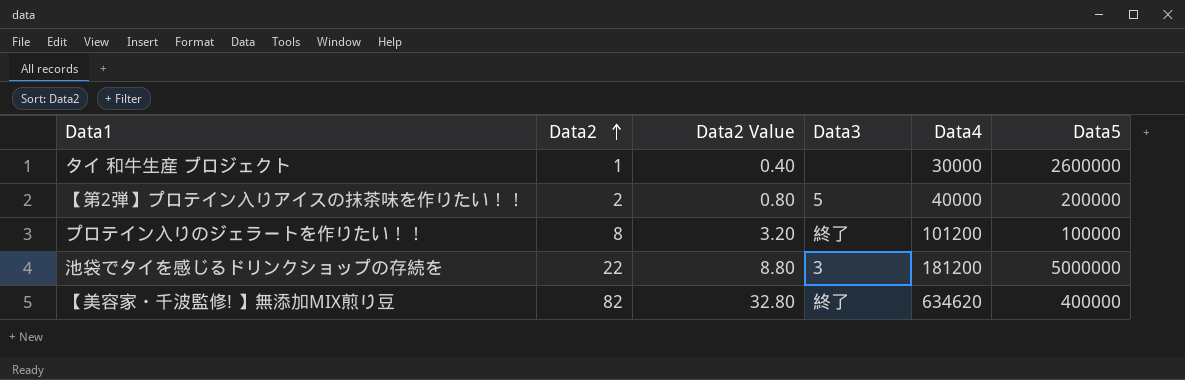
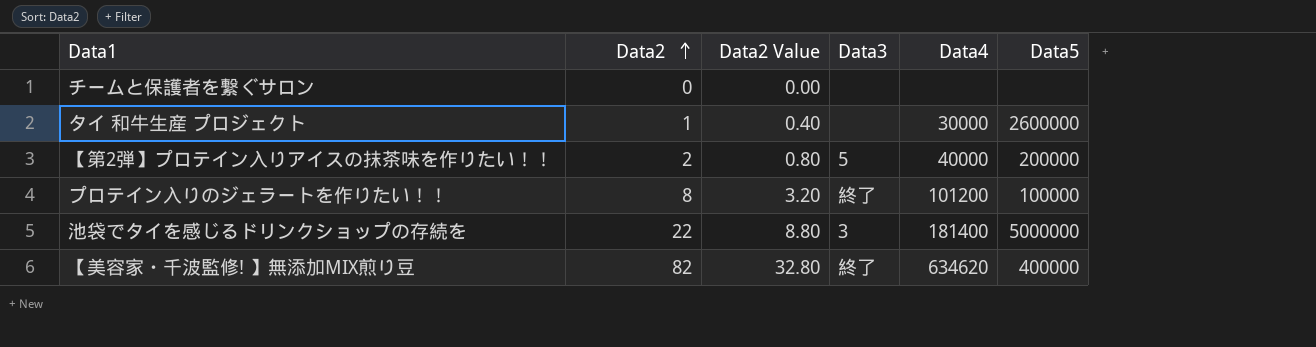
row チームと保護者を繋ぐサロン: none -> 0 | 0.00 | none | none | none
池袋でタイを感じるドリンクショップの存続を | Data4: 181200 -> 181400

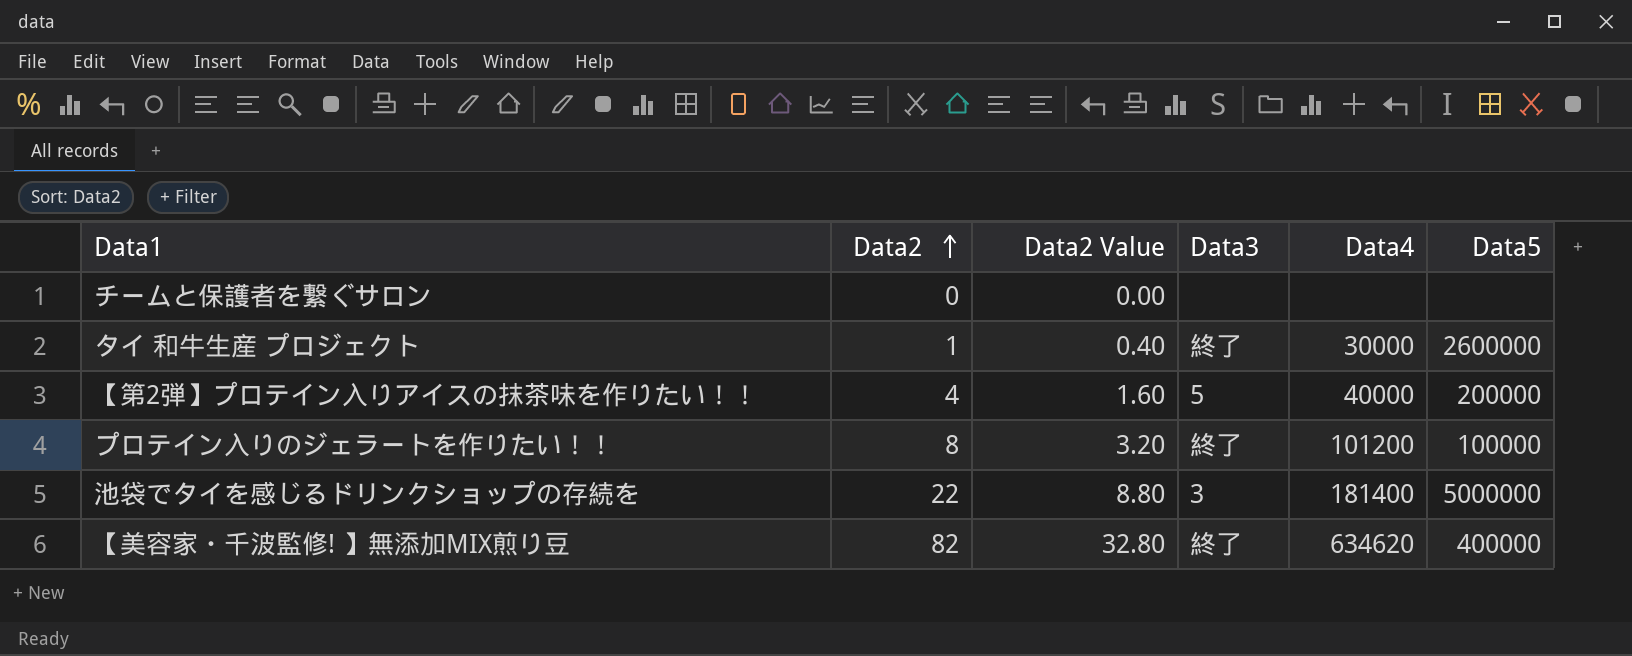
タイ 和牛生産 プロジェクト | Data3: none -> 終了
【第2弾】プロテイン入りアイスの抹茶味を作りたい！！ | Data2: 2 -> 4
【第2弾】プロテイン入りアイスの抹茶味を作りたい！！ | Data2 Value: 0.80 -> 1.60

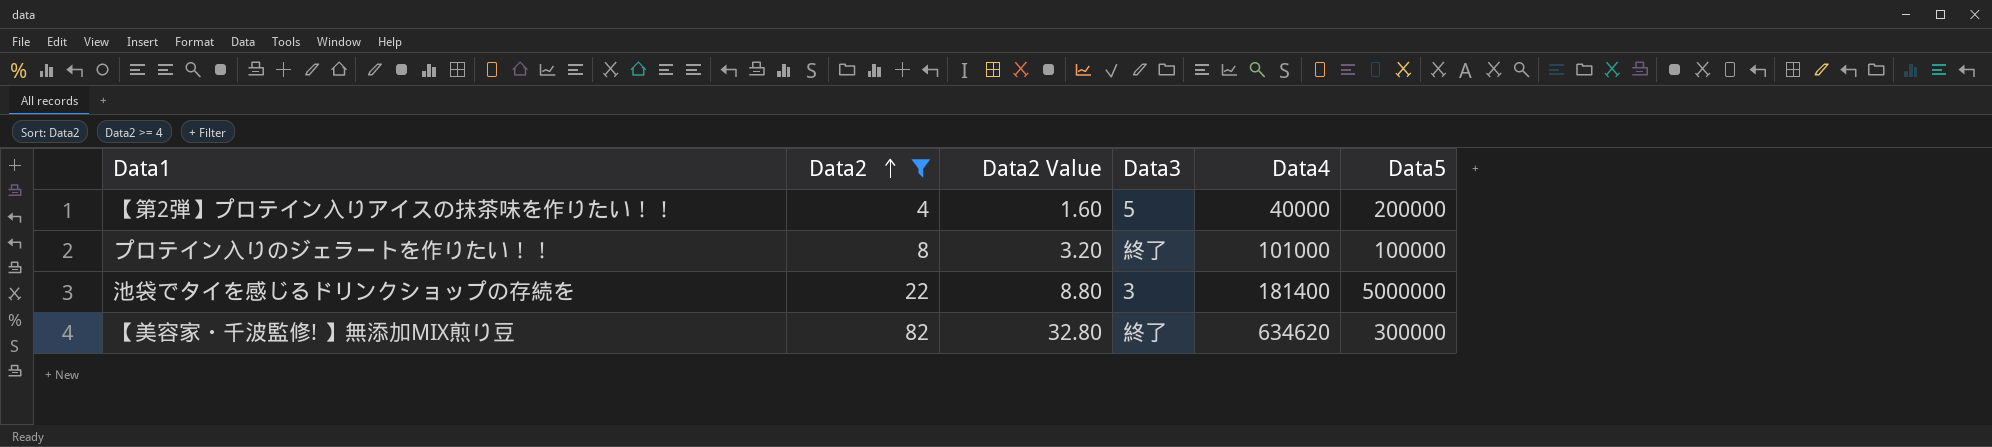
filter: none -> Data2 >= 4
プロテイン入りのジェラートを作りたい！！ | Data4: 101200 -> 101000
【美容家・千波監修! 】無添加MIX煎り豆 | Data5: 400000 -> 300000

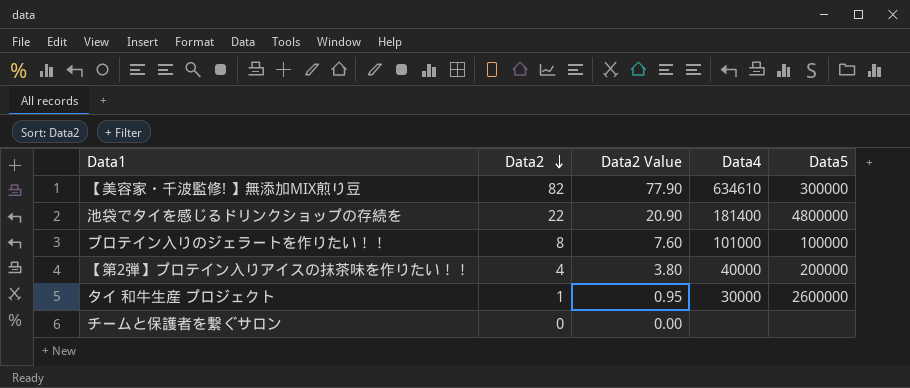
filter: Data2 >= 4 -> none
row order: Data2 ascending -> Data2 descending
column Data3 | position: 4 -> none
column Data2 Value | formula: [Data2] * 0.4 -> [Data2] * 0.95
【美容家・千波監修! 】無添加MIX煎り豆 | Data4: 634620 -> 634610
池袋でタイを感じるドリンクショップの存続を | Data5: 5000000 -> 4800000

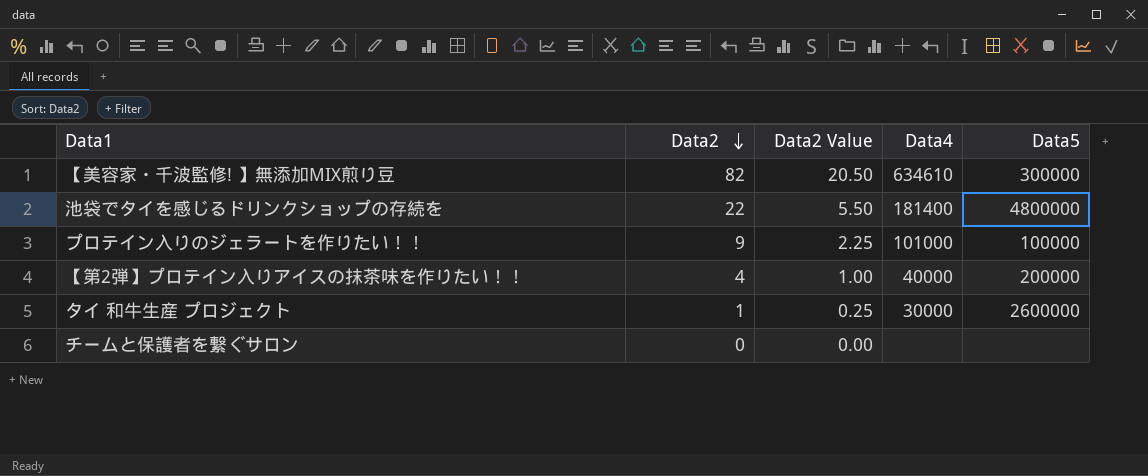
column Data2 Value | formula: [Data2] * 0.95 -> [Data2] * 0.25
プロテイン入りのジェラートを作りたい！！ | Data2: 8 -> 9

